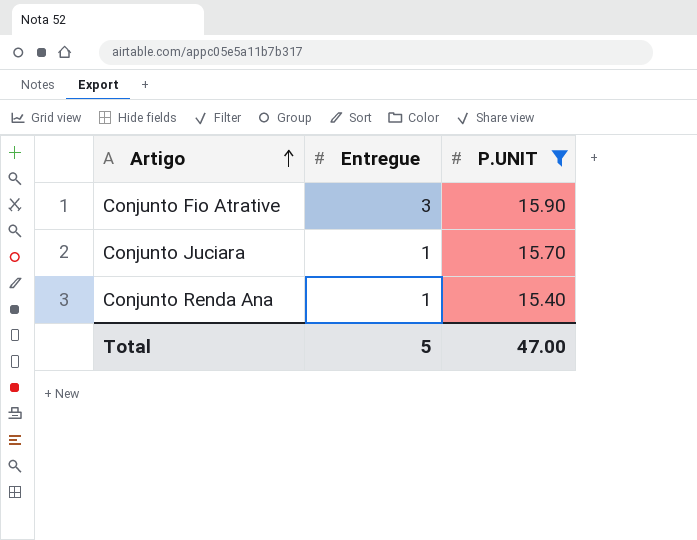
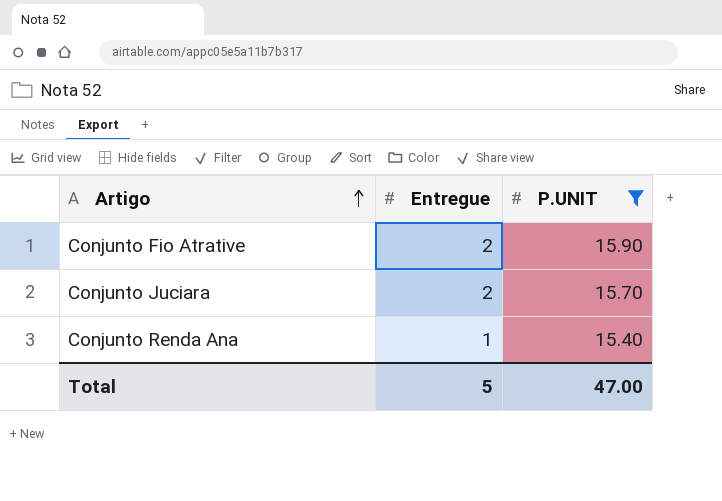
Conjunto Fio Atrative | Entregue: 3 -> 2
Conjunto Juciara | Entregue: 1 -> 2

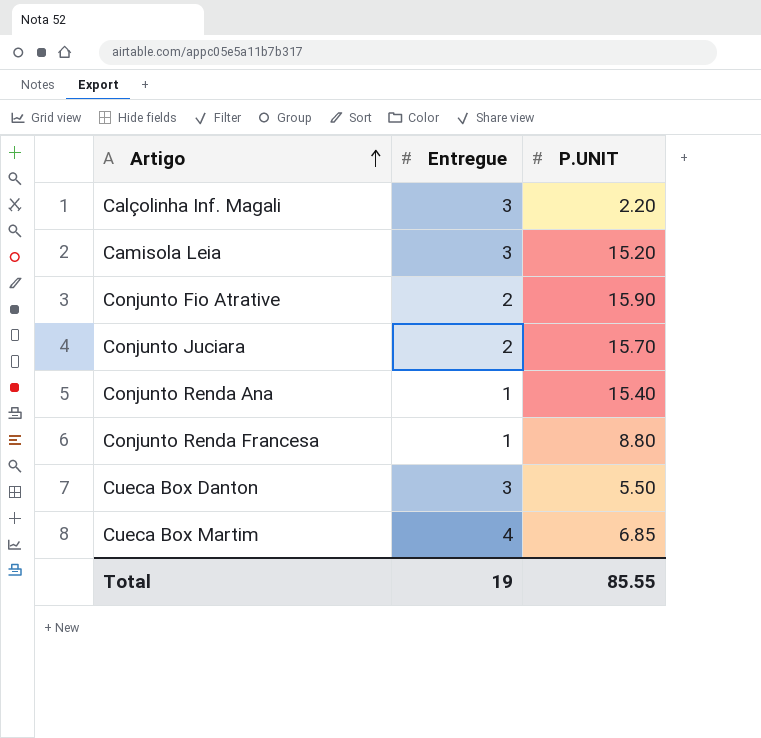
filter: P.UNIT >= 15.40 -> none
Total | Entregue: 5 -> 19
Total | P.UNIT: 47.00 -> 85.55

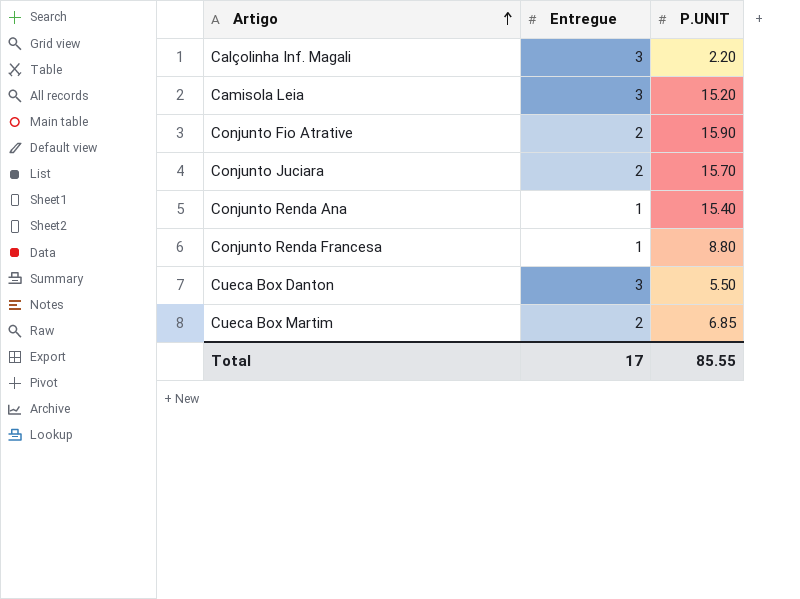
Cueca Box Martim | Entregue: 4 -> 2
Total | Entregue: 19 -> 17

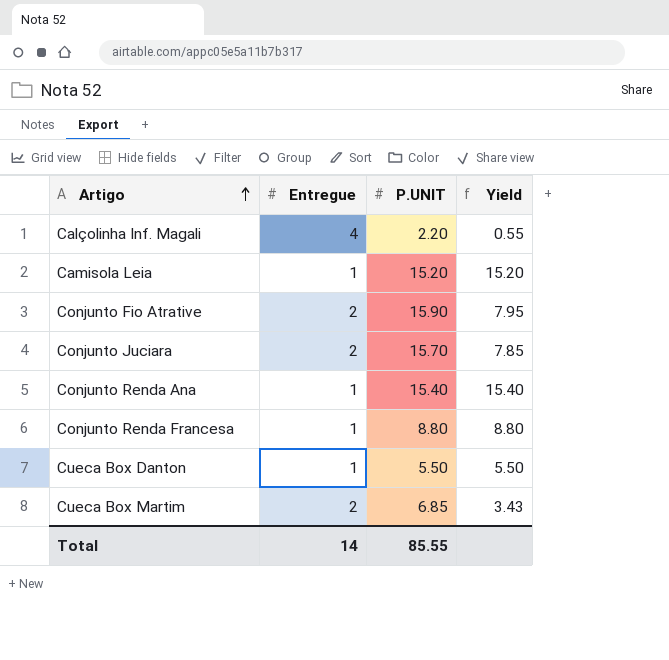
column Yield | formula: none -> [P.UNIT] / [Entregue]
Calçolinha Inf. Magali | Entregue: 3 -> 4
Camisola Leia | Entregue: 3 -> 1
Cueca Box Danton | Entregue: 3 -> 1
Total | Entregue: 17 -> 14

